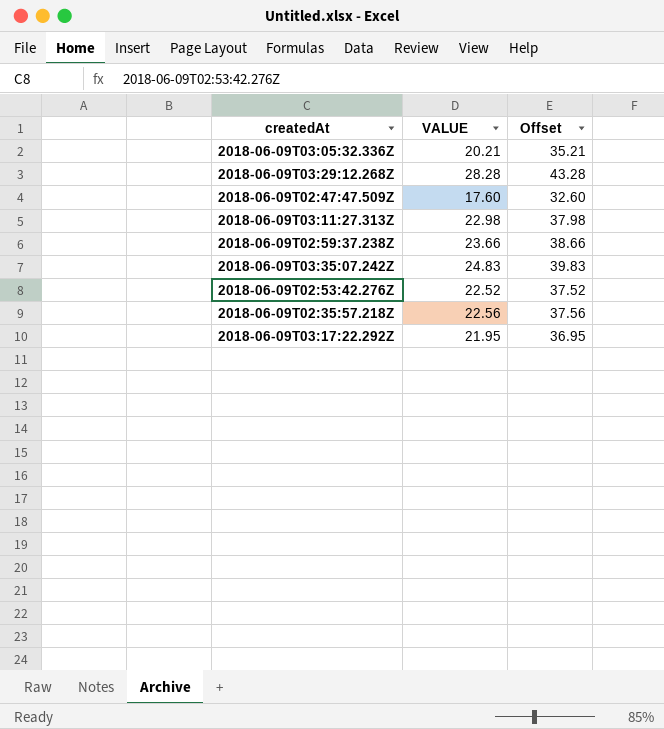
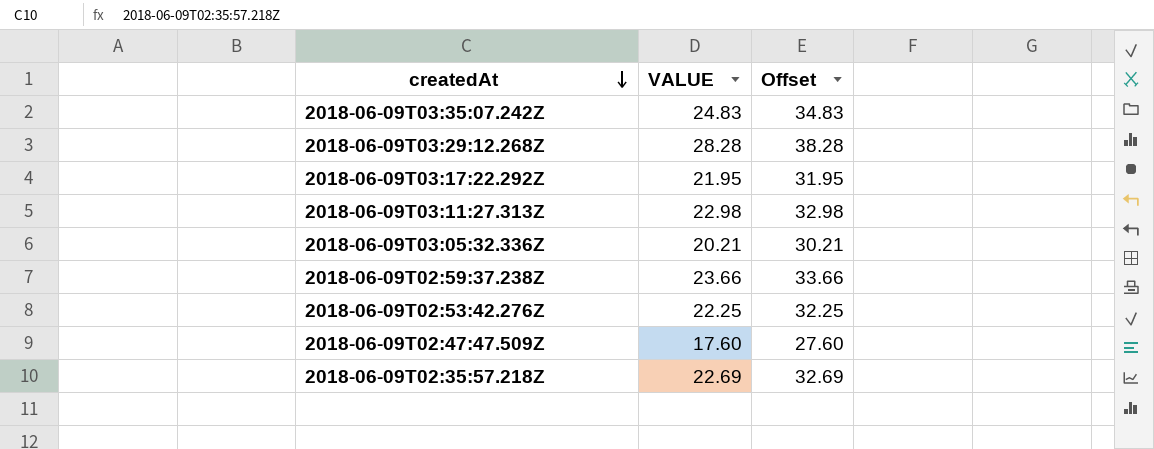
row order: none -> createdAt descending
column Offset | formula: [VALUE] + 15 -> [VALUE] + 10
2018-06-09T02:53:42.276Z | VALUE: 22.52 -> 22.25
2018-06-09T02:35:57.218Z | VALUE: 22.56 -> 22.69

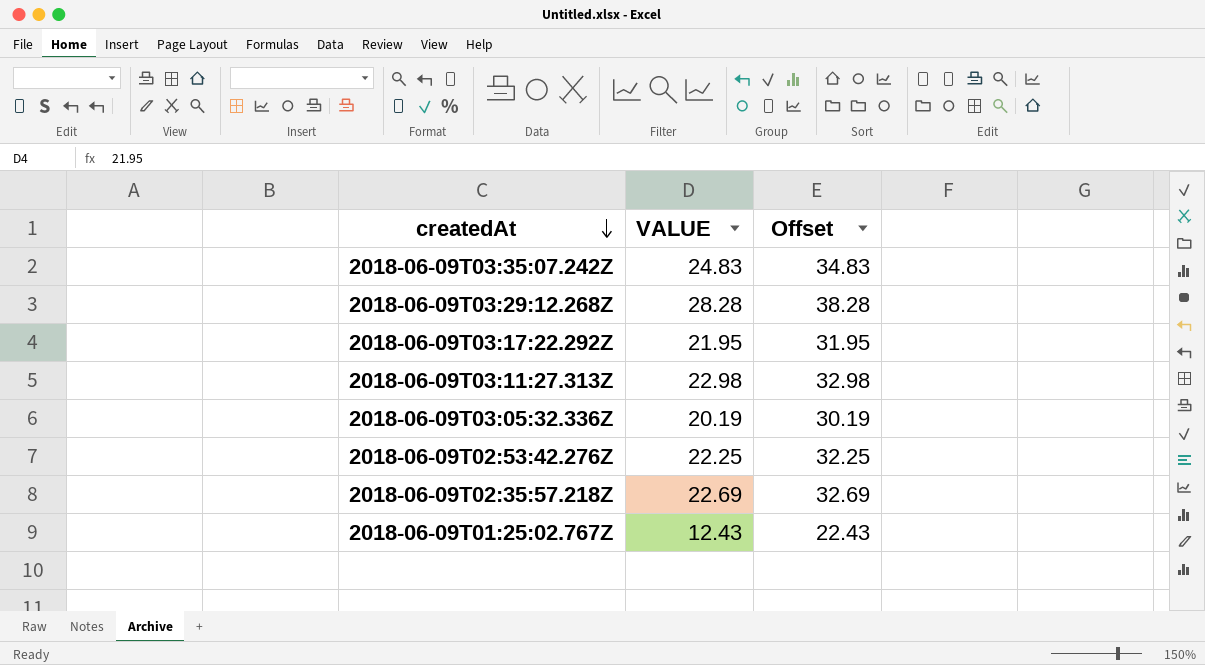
row 2018-06-09T02:59:37.238Z: 23.66 | 33.66 -> none
row 2018-06-09T02:47:47.509Z: 17.60 | 27.60 -> none
2018-06-09T03:05:32.336Z | VALUE: 20.21 -> 20.19
2018-06-09T03:05:32.336Z | Offset: 30.21 -> 30.19
row 2018-06-09T01:25:02.767Z: none -> 12.43 | 22.43

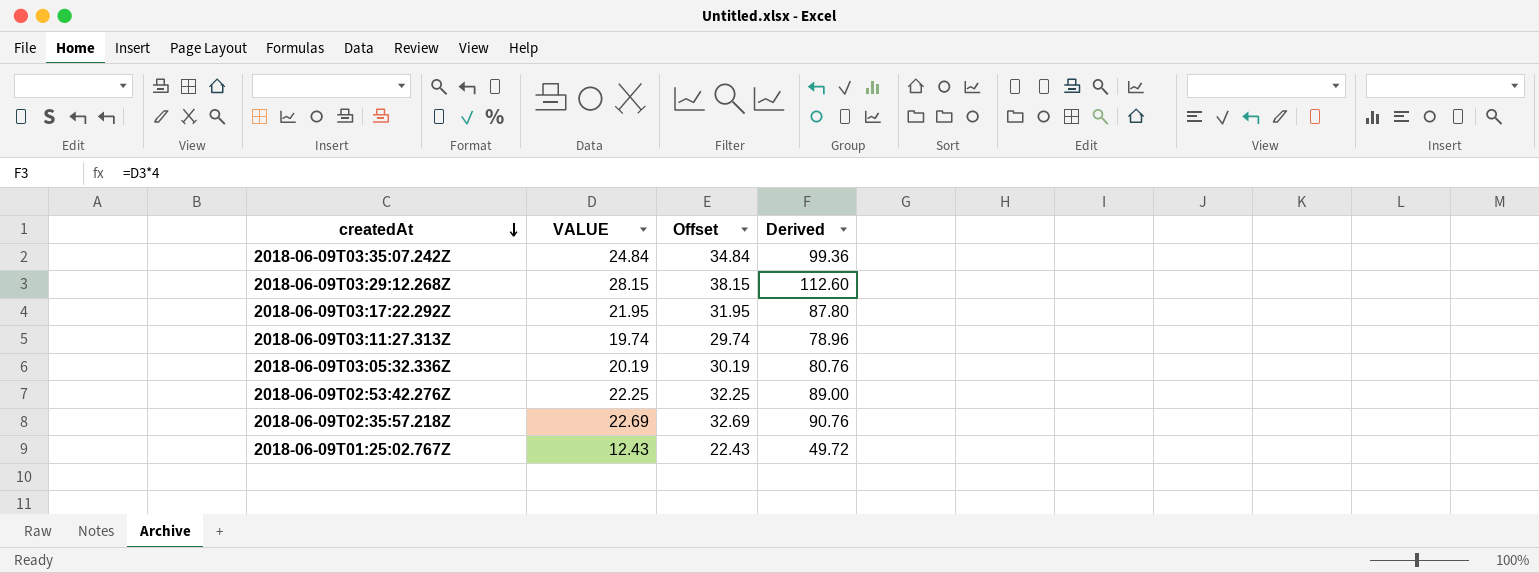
column Derived | formula: none -> [VALUE] * 4
2018-06-09T03:35:07.242Z | VALUE: 24.83 -> 24.84
2018-06-09T03:35:07.242Z | Offset: 34.83 -> 34.84
2018-06-09T03:29:12.268Z | VALUE: 28.28 -> 28.15
2018-06-09T03:29:12.268Z | Offset: 38.28 -> 38.15
2018-06-09T03:11:27.313Z | VALUE: 22.98 -> 19.74
2018-06-09T03:11:27.313Z | Offset: 32.98 -> 29.74

